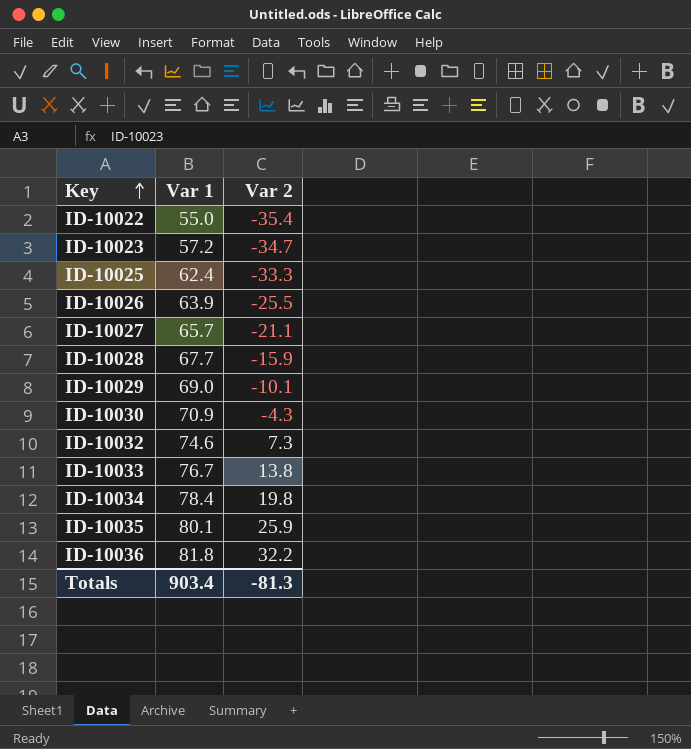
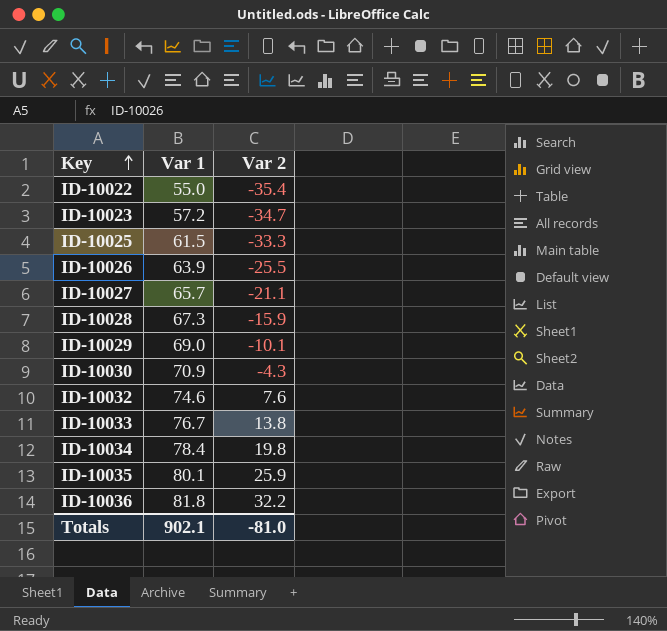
ID-10025 | Var 1: 62.4 -> 61.5
ID-10028 | Var 1: 67.7 -> 67.3
ID-10032 | Var 2: 7.3 -> 7.6
Totals | Var 1: 903.4 -> 902.1
Totals | Var 2: -81.3 -> -81.0

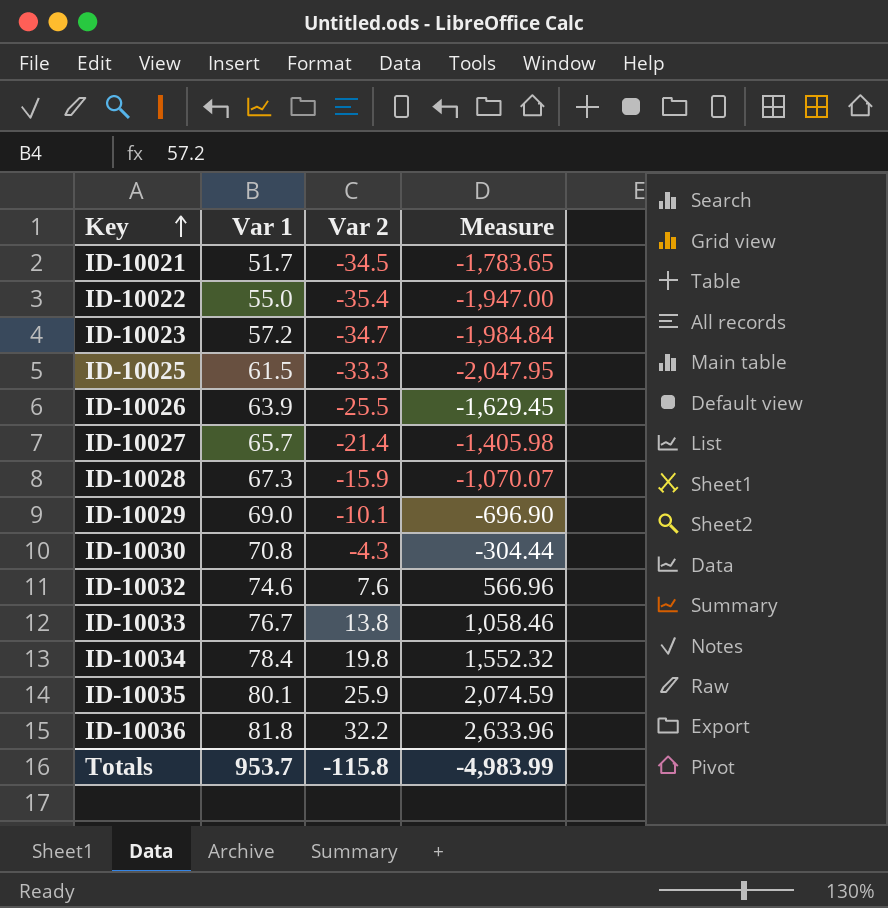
column Measure | formula: none -> [Var 1] * [Var 2]
row ID-10021: none -> 51.7 | -34.5 | -1,783.65
ID-10027 | Var 2: -21.1 -> -21.4
ID-10030 | Var 1: 70.9 -> 70.8
Totals | Var 1: 902.1 -> 953.7
Totals | Var 2: -81.0 -> -115.8

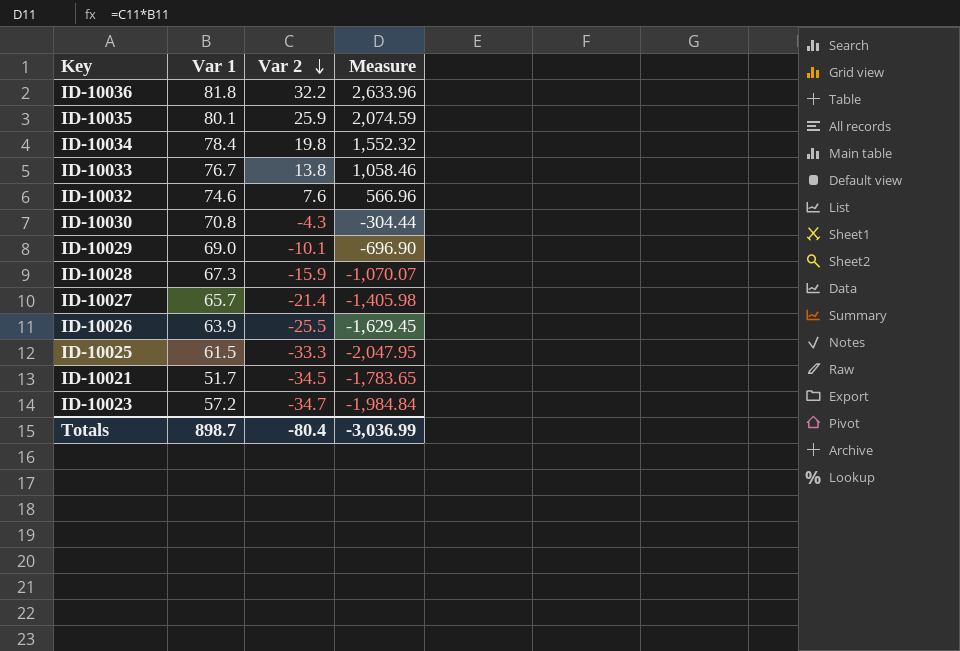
row order: Key ascending -> Var 2 descending
row ID-10022: 55.0 | -35.4 | -1,947.00 -> none
Totals | Var 1: 953.7 -> 898.7
Totals | Var 2: -115.8 -> -80.4
Totals | Measure: -4,983.99 -> -3,036.99

